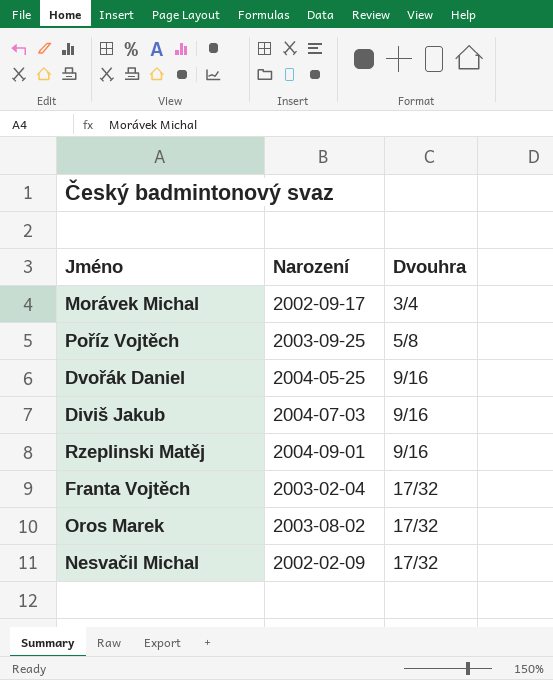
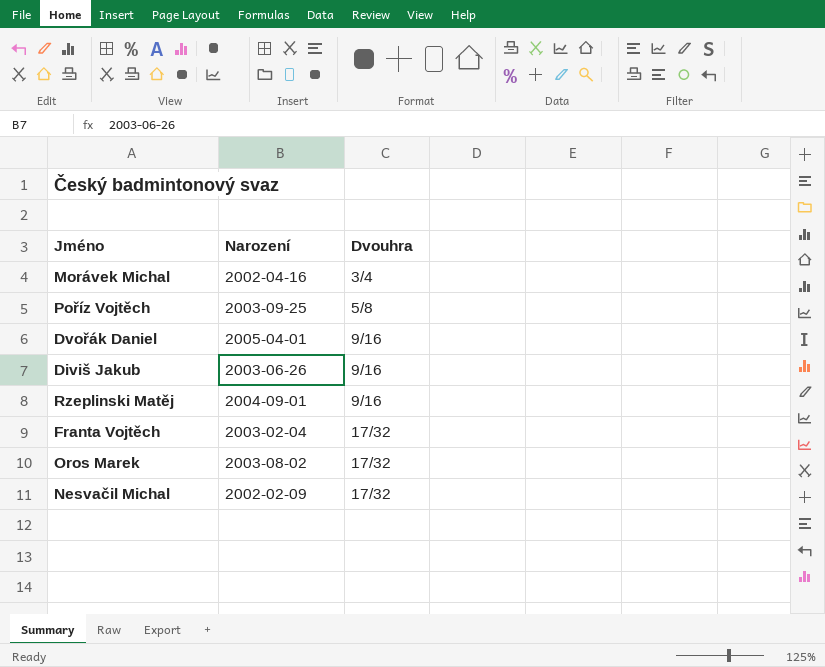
Morávek Michal | Narození: 2002-09-17 -> 2002-04-16
Dvořák Daniel | Narození: 2004-05-25 -> 2005-04-01
Diviš Jakub | Narození: 2004-07-03 -> 2003-06-26

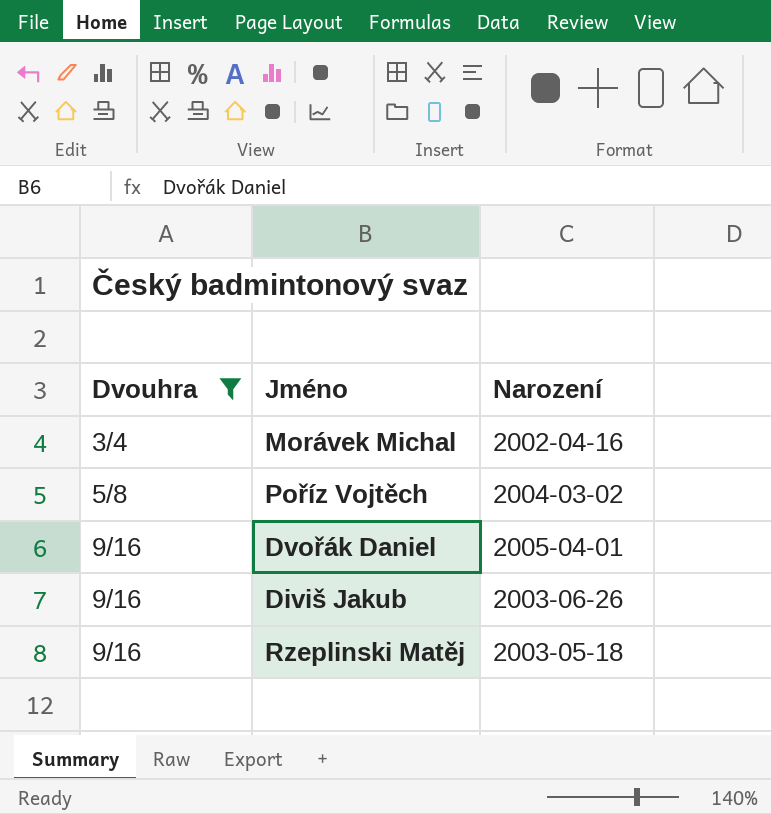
filter: none -> Dvouhra != 17/32
column Dvouhra | position: 3 -> 1
Poříz Vojtěch | Narození: 2003-09-25 -> 2004-03-02
Rzeplinski Matěj | Narození: 2004-09-01 -> 2003-05-18

